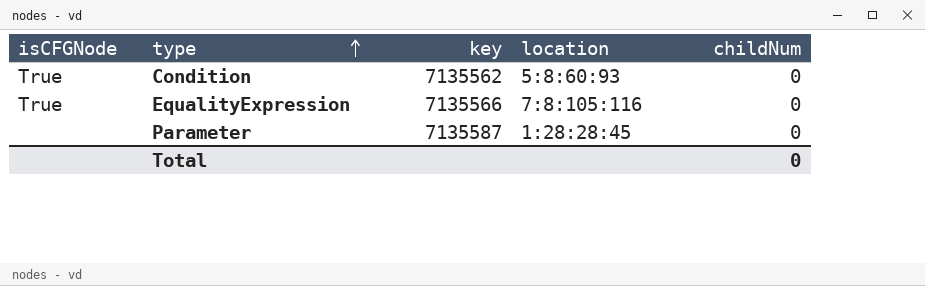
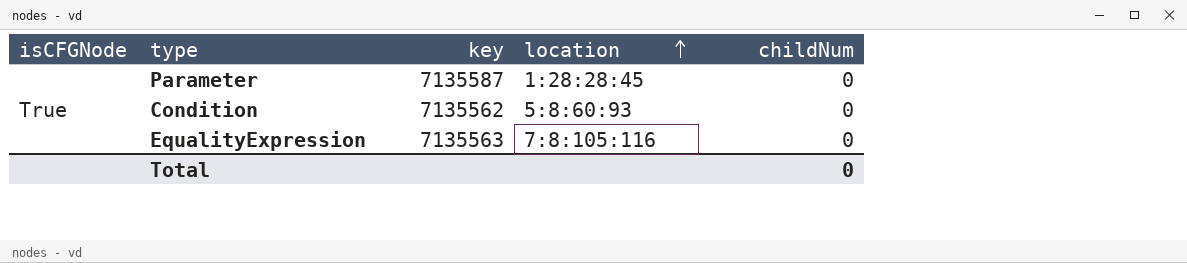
row order: type ascending -> location ascending
EqualityExpression | isCFGNode: True -> none
EqualityExpression | key: 7135566 -> 7135563

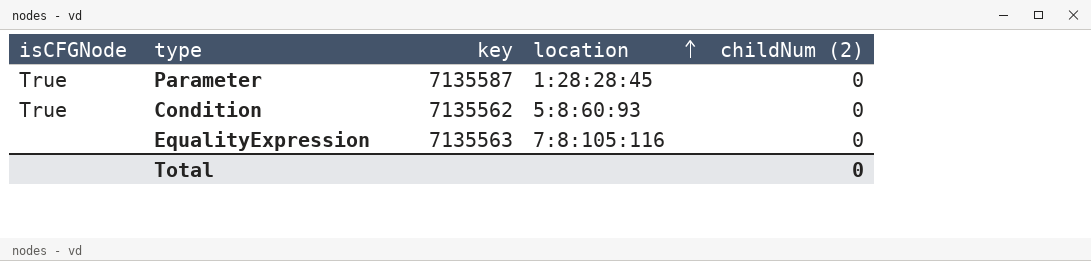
column name: childNum -> childNum (2)
Parameter | isCFGNode: none -> True

